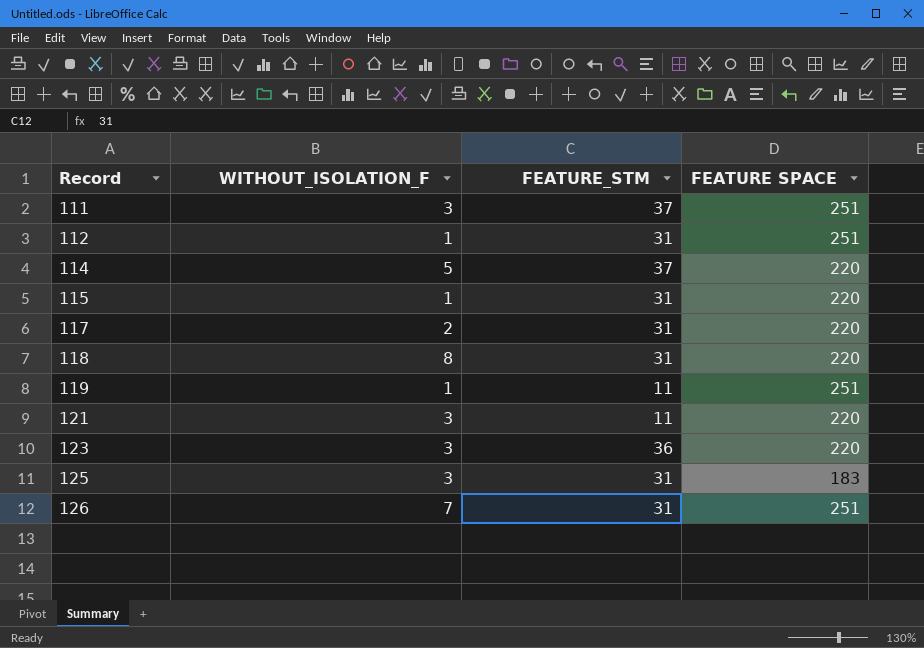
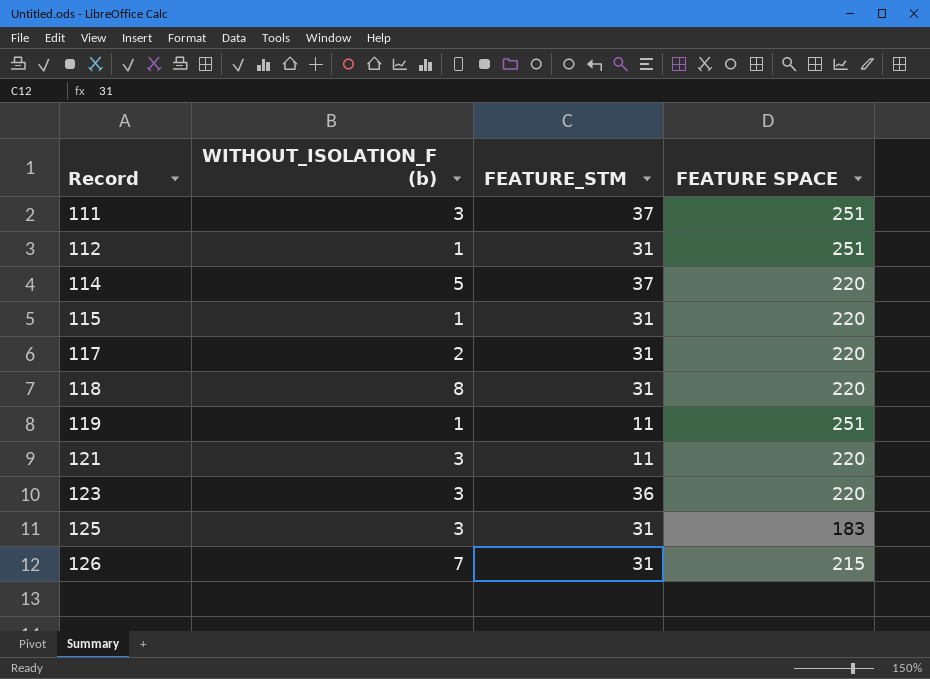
column name: WITHOUT_ISOLATION_F -> WITHOUT_ISOLATION_F (b)
126 | FEATURE SPACE: 251 -> 215

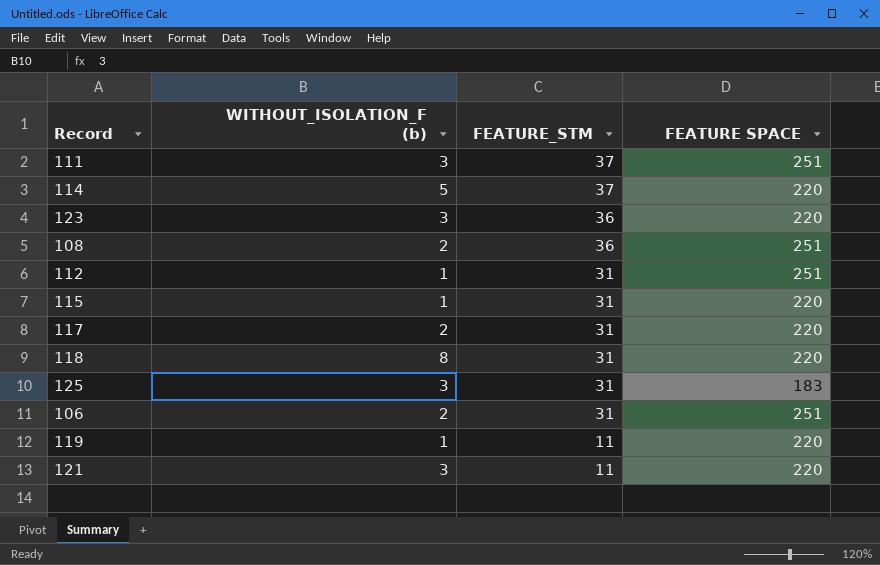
row order: Record ascending -> FEATURE_STM descending
row 126: 7 | 31 | 215 -> none
row 108: none -> 2 | 36 | 251
row 106: none -> 2 | 31 | 251
119 | FEATURE SPACE: 251 -> 220

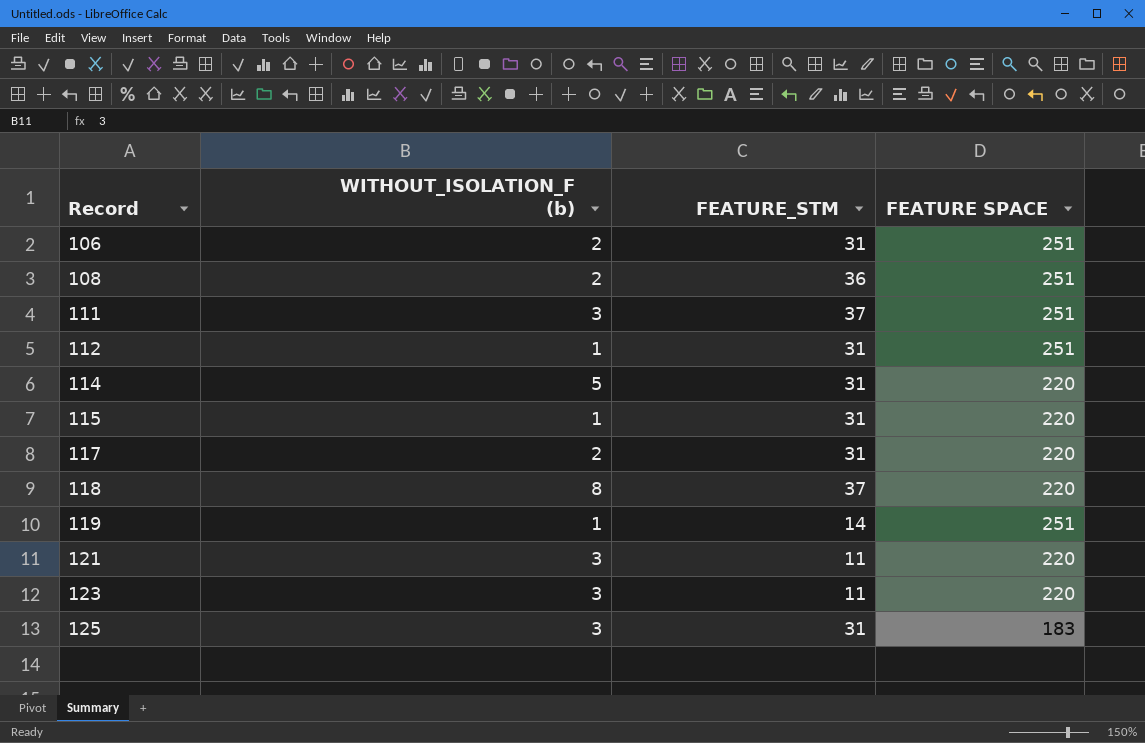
row order: FEATURE_STM descending -> Record ascending
114 | FEATURE_STM: 37 -> 31
118 | FEATURE_STM: 31 -> 37
119 | FEATURE_STM: 11 -> 14
119 | FEATURE SPACE: 220 -> 251
123 | FEATURE_STM: 36 -> 11

